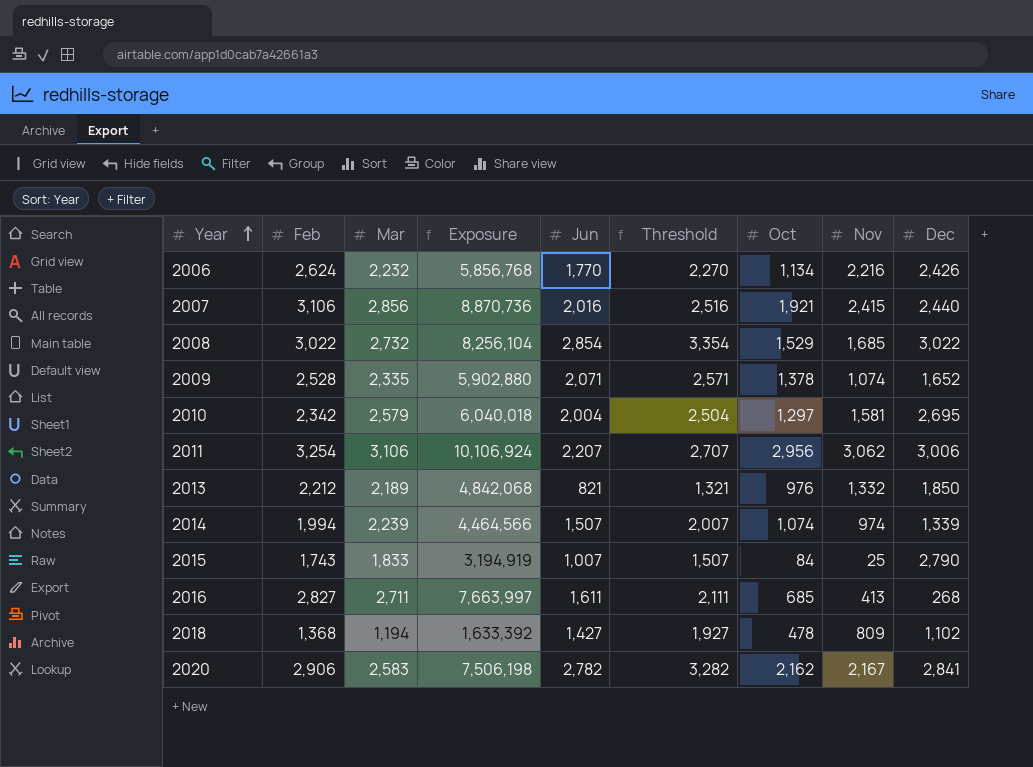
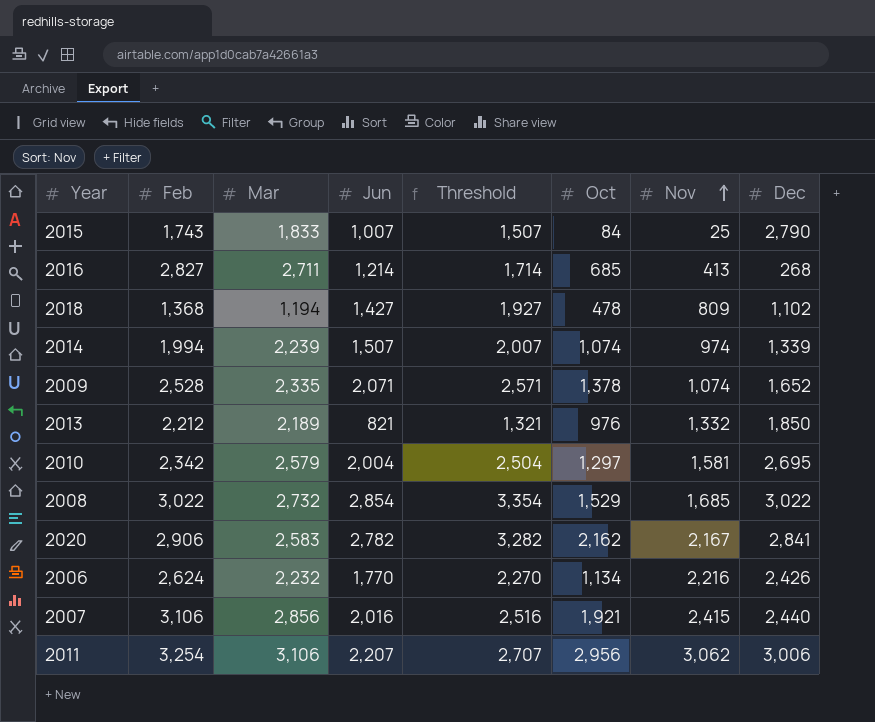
row order: Year ascending -> Nov ascending
column Exposure | formula: [Feb] * [Mar] -> none
2016 | Jun: 1,611 -> 1,214
2016 | Threshold: 2,111 -> 1,714

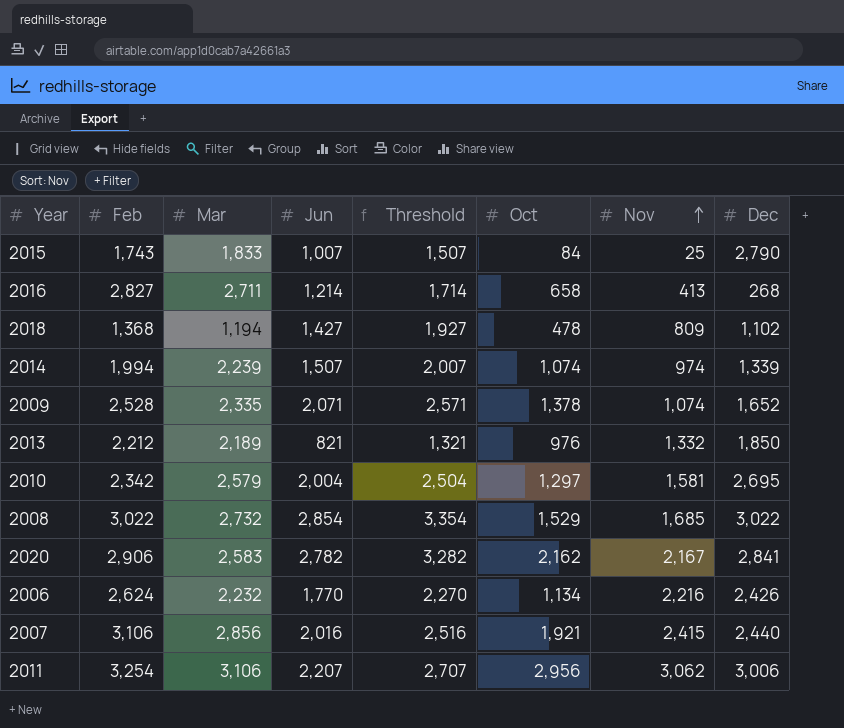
2016 | Oct: 685 -> 658

